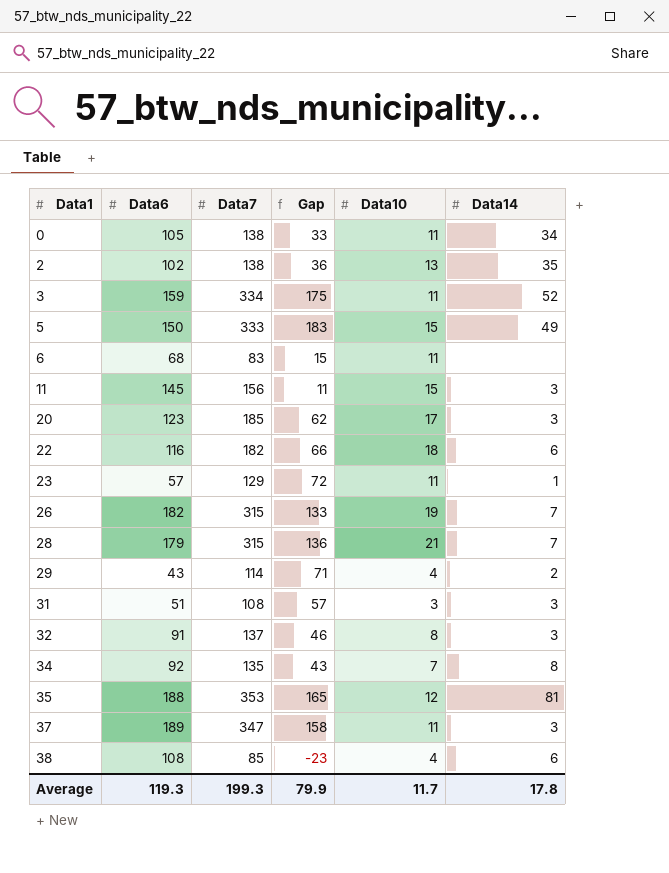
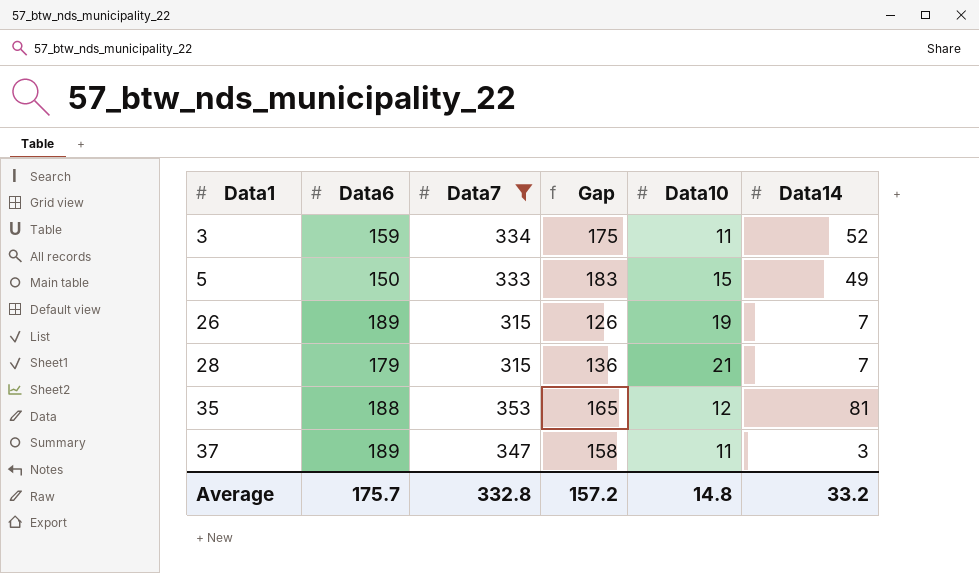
filter: none -> Data7 >= 315
26 | Data6: 182 -> 189
26 | Gap: 133 -> 126
Average | Data6: 119.3 -> 175.7
Average | Data7: 199.3 -> 332.8
Average | Gap: 79.9 -> 157.2
Average | Data10: 11.7 -> 14.8
Average | Data14: 17.8 -> 33.2

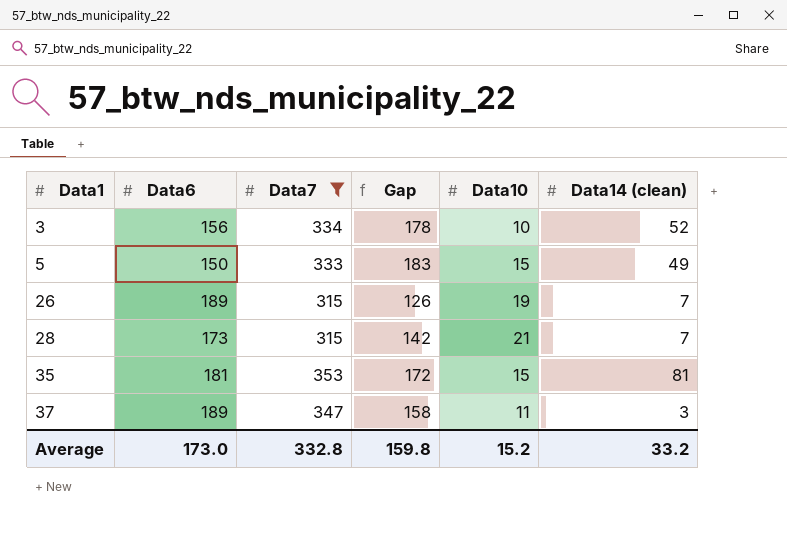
column name: Data14 -> Data14 (clean)
3 | Data6: 159 -> 156
3 | Gap: 175 -> 178
3 | Data10: 11 -> 10
28 | Data6: 179 -> 173
28 | Gap: 136 -> 142
35 | Data6: 188 -> 181
35 | Gap: 165 -> 172
35 | Data10: 12 -> 15
Average | Data6: 175.7 -> 173.0
Average | Gap: 157.2 -> 159.8
Average | Data10: 14.8 -> 15.2

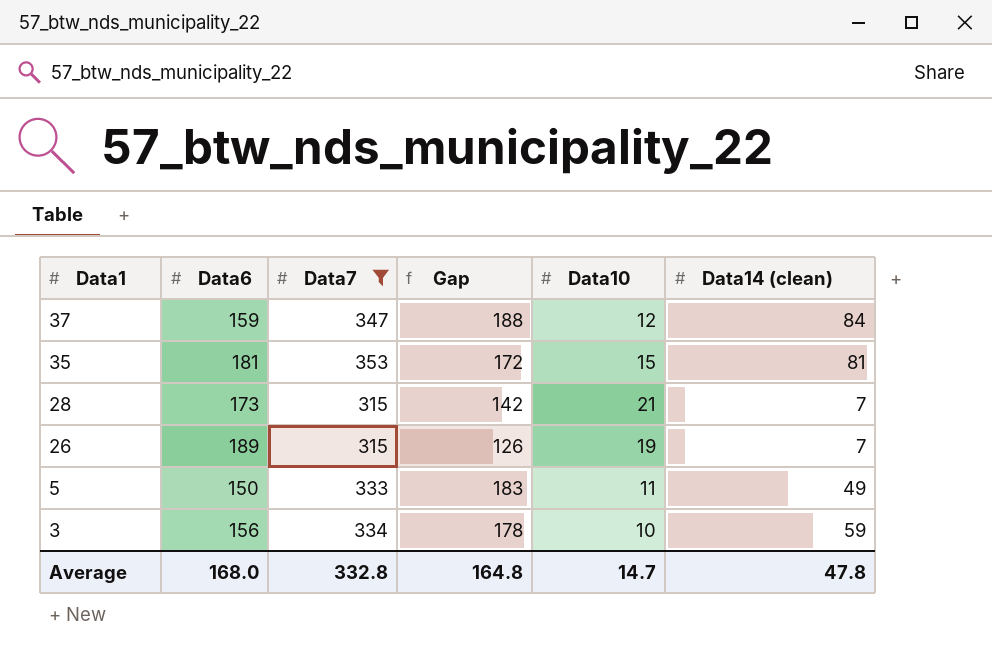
row order: Data1 ascending -> Data1 descending
37 | Data6: 189 -> 159
37 | Gap: 158 -> 188
37 | Data10: 11 -> 12
37 | Data14 (clean): 3 -> 84
5 | Data10: 15 -> 11
3 | Data14 (clean): 52 -> 59
Average | Data6: 173.0 -> 168.0
Average | Gap: 159.8 -> 164.8
Average | Data10: 15.2 -> 14.7
Average | Data14 (clean): 33.2 -> 47.8

